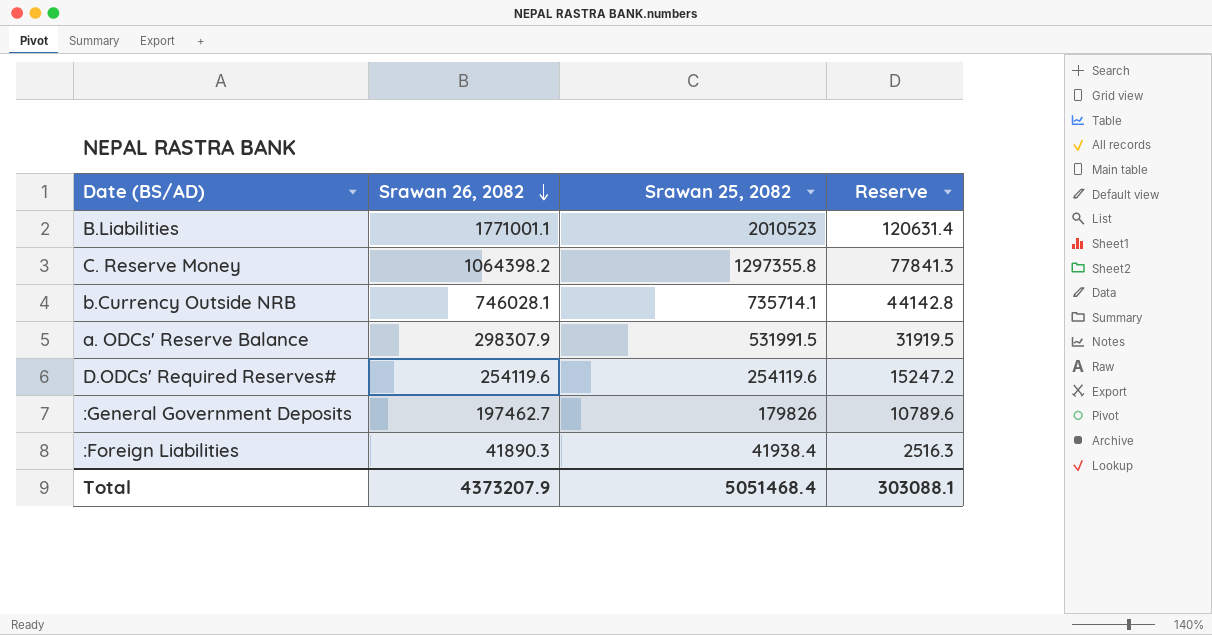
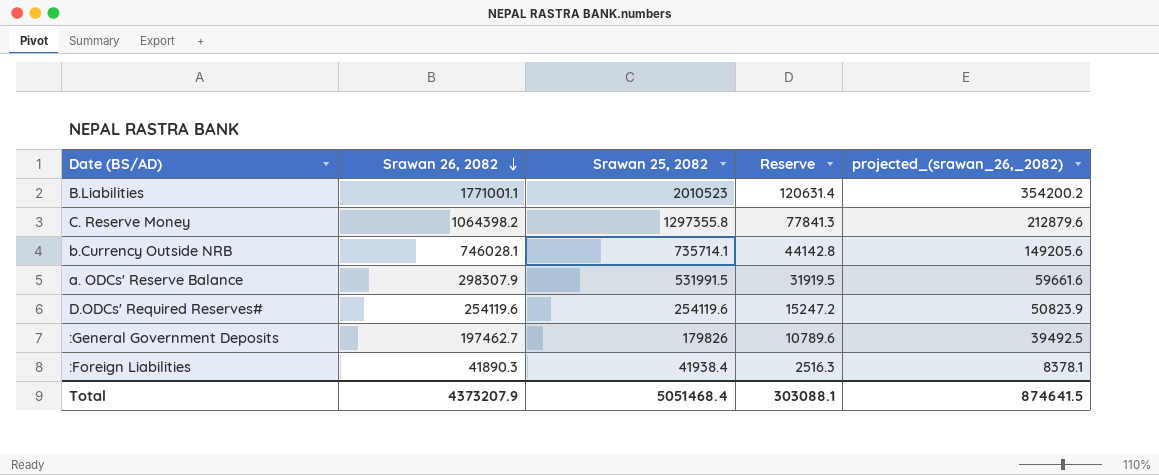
column projected_(srawan_26,_2082) | formula: none -> [Srawan 26, 2082] * 0.2

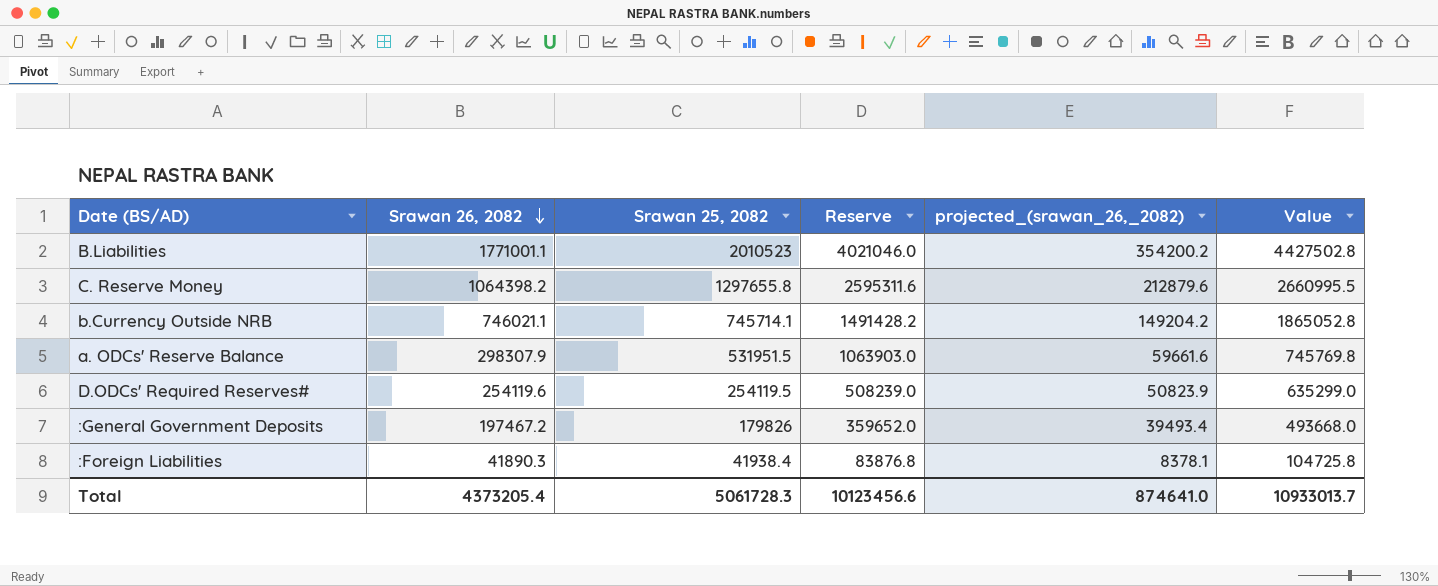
column Reserve | formula: [Srawan 25, 2082] * 0.06 -> [Srawan 25, 2082] * 2
column Value | formula: none -> [Srawan 26, 2082] * 2.5
C. Reserve Money | Srawan 25, 2082: 1297355.8 -> 1297655.8
b.Currency Outside NRB | Srawan 26, 2082: 746028.1 -> 746021.1
b.Currency Outside NRB | Srawan 25, 2082: 735714.1 -> 745714.1
b.Currency Outside NRB | projected_(srawan_26,_2082): 149205.6 -> 149204.2
a. ODCs' Reserve Balance | Srawan 25, 2082: 531991.5 -> 531951.5
D.ODCs' Required Reserves# | Srawan 25, 2082: 254119.6 -> 254119.5
:General Government Deposits | Srawan 26, 2082: 197462.7 -> 197467.2
:General Government Deposits | projected_(srawan_26,_2082): 39492.5 -> 39493.4
Total | Srawan 26, 2082: 4373207.9 -> 4373205.4
Total | Srawan 25, 2082: 5051468.4 -> 5061728.3
Total | Reserve: 303088.1 -> 10123456.6
Total | projected_(srawan_26,_2082): 874641.5 -> 874641.0

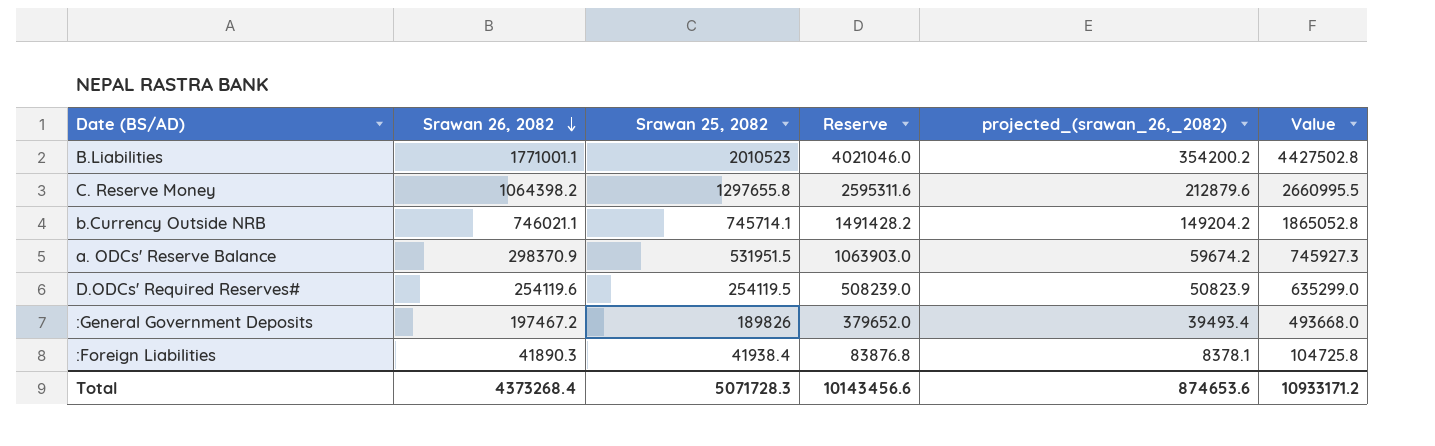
a. ODCs' Reserve Balance | Srawan 26, 2082: 298307.9 -> 298370.9
a. ODCs' Reserve Balance | projected_(srawan_26,_2082): 59661.6 -> 59674.2
a. ODCs' Reserve Balance | Value: 745769.8 -> 745927.3
:General Government Deposits | Srawan 25, 2082: 179826 -> 189826
:General Government Deposits | Reserve: 359652.0 -> 379652.0
Total | Srawan 26, 2082: 4373205.4 -> 4373268.4
Total | Srawan 25, 2082: 5061728.3 -> 5071728.3
Total | Reserve: 10123456.6 -> 10143456.6
Total | projected_(srawan_26,_2082): 874641.0 -> 874653.6
Total | Value: 10933013.7 -> 10933171.2

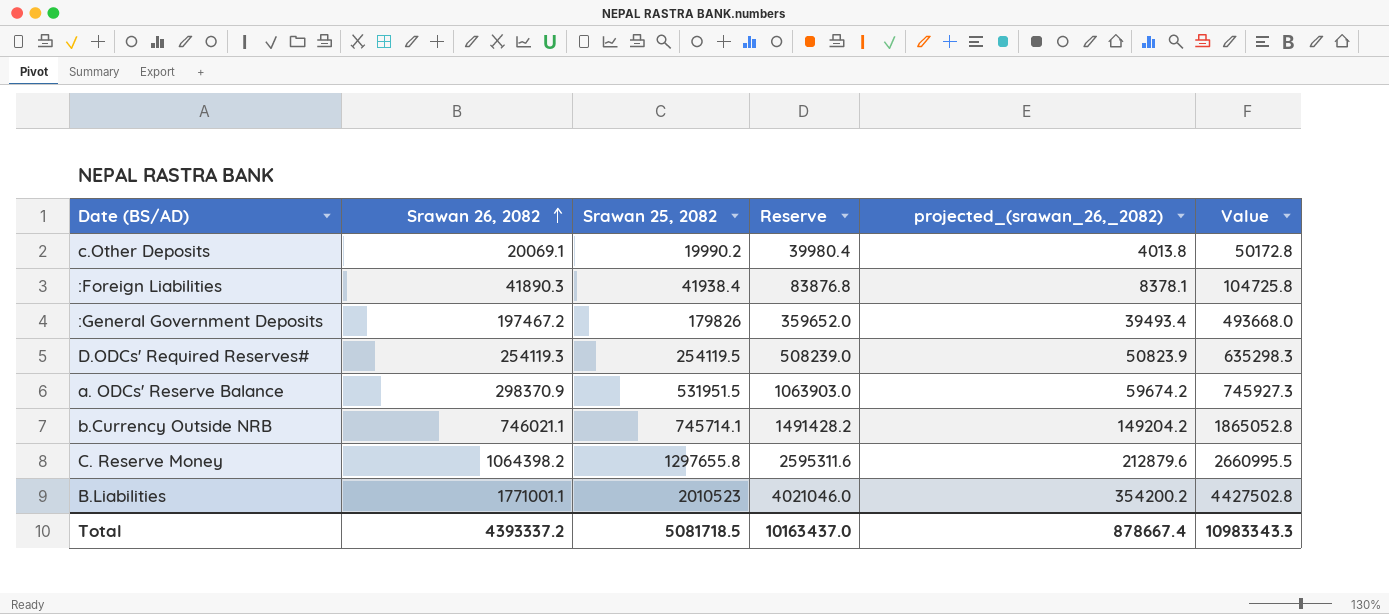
row order: Srawan 26, 2082 descending -> Srawan 26, 2082 ascending
row c.Other Deposits: none -> 20069.1 | 19990.2 | 39980.4 | 4013.8 | 50172.8
:General Government Deposits | Srawan 25, 2082: 189826 -> 179826
:General Government Deposits | Reserve: 379652.0 -> 359652.0
D.ODCs' Required Reserves# | Srawan 26, 2082: 254119.6 -> 254119.3
D.ODCs' Required Reserves# | Value: 635299.0 -> 635298.3
Total | Srawan 26, 2082: 4373268.4 -> 4393337.2
Total | Srawan 25, 2082: 5071728.3 -> 5081718.5
Total | Reserve: 10143456.6 -> 10163437.0
Total | projected_(srawan_26,_2082): 874653.6 -> 878667.4
Total | Value: 10933171.2 -> 10983343.3

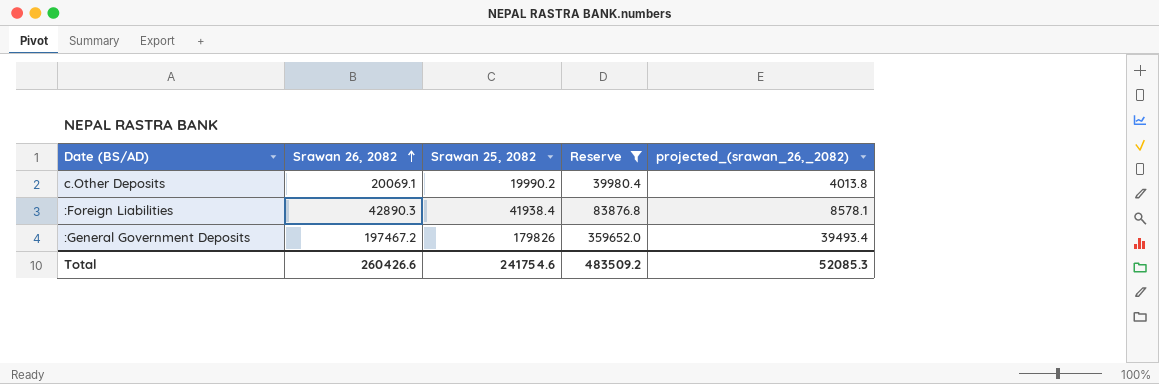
filter: none -> Reserve <= 359652.0
column Value | formula: [Srawan 26, 2082] * 2.5 -> none
:Foreign Liabilities | Srawan 26, 2082: 41890.3 -> 42890.3
:Foreign Liabilities | projected_(srawan_26,_2082): 8378.1 -> 8578.1
Total | Srawan 26, 2082: 4393337.2 -> 260426.6
Total | Srawan 25, 2082: 5081718.5 -> 241754.6
Total | Reserve: 10163437.0 -> 483509.2
Total | projected_(srawan_26,_2082): 878667.4 -> 52085.3

